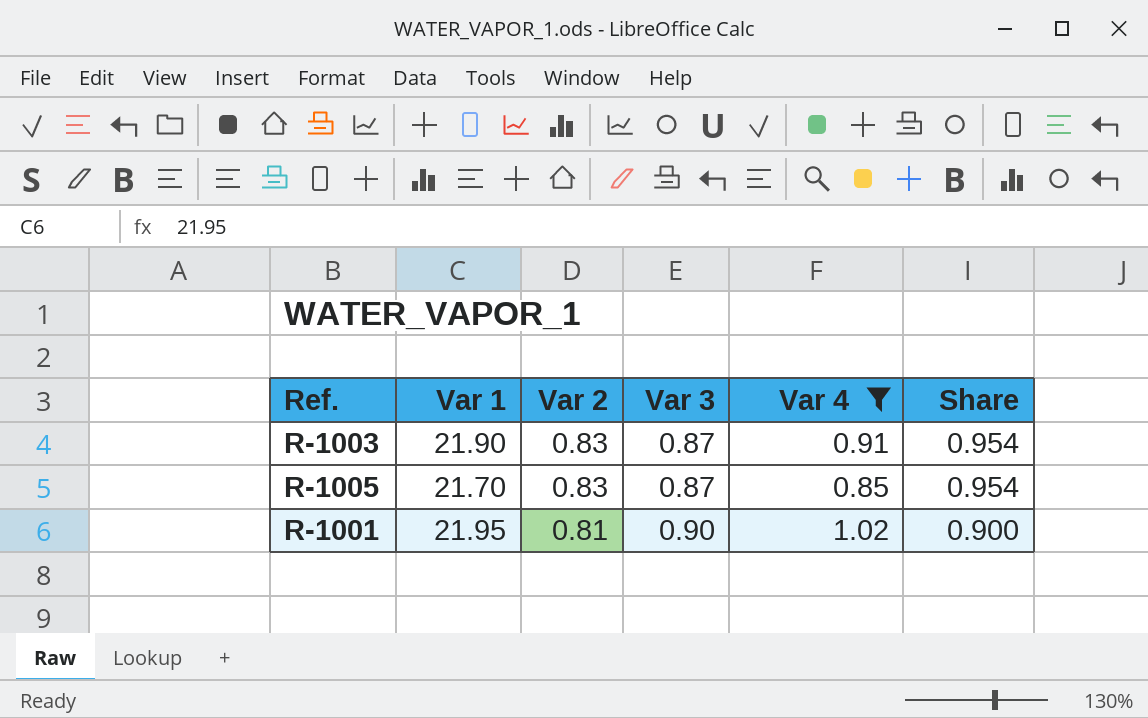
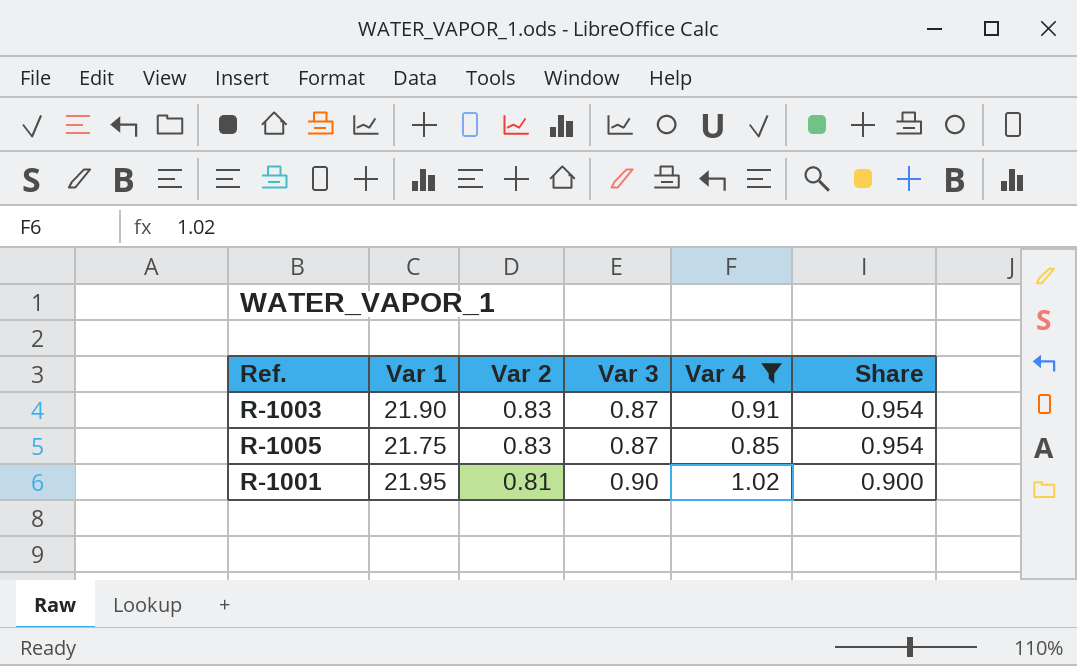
R-1005 | Var 1: 21.70 -> 21.75

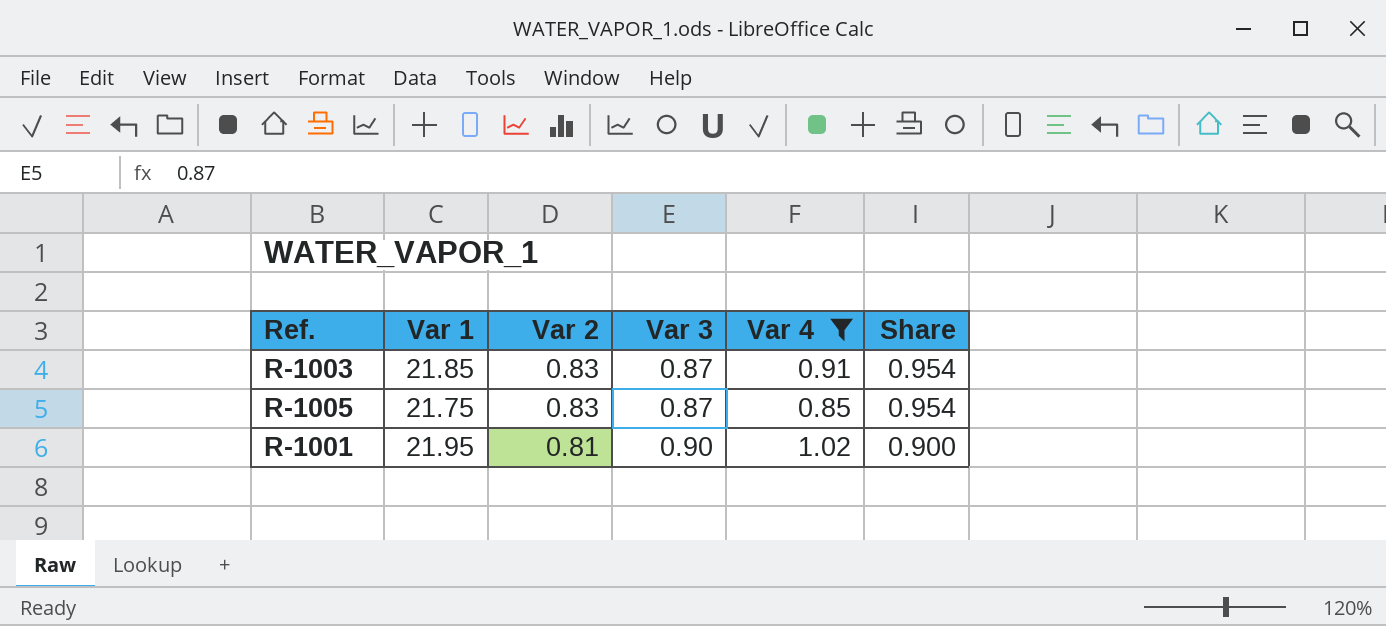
R-1003 | Var 1: 21.90 -> 21.85

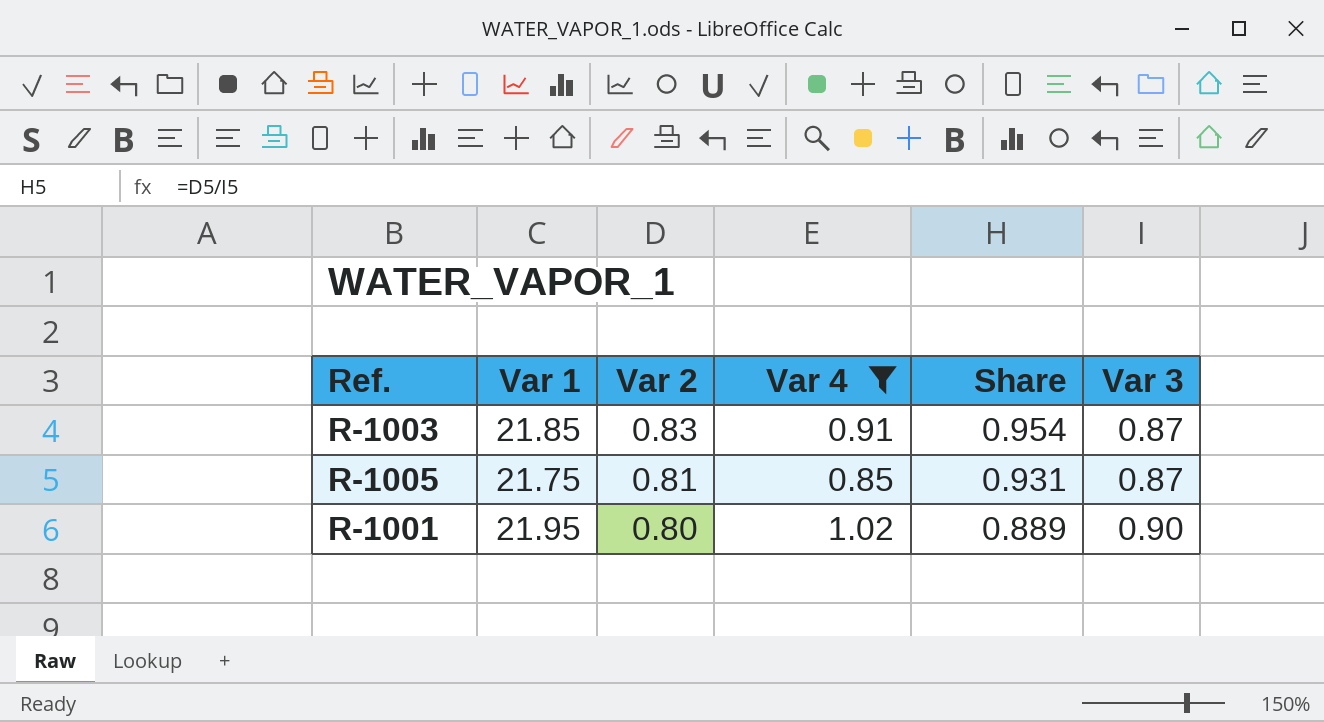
column Var 3 | position: 4 -> 6
R-1005 | Var 2: 0.83 -> 0.81
R-1005 | Share: 0.954 -> 0.931
R-1001 | Var 2: 0.81 -> 0.80
R-1001 | Share: 0.900 -> 0.889

